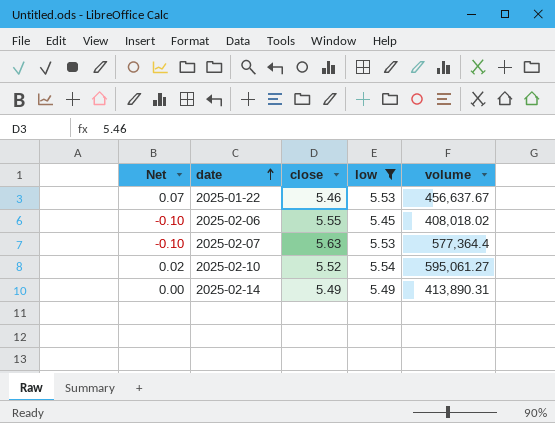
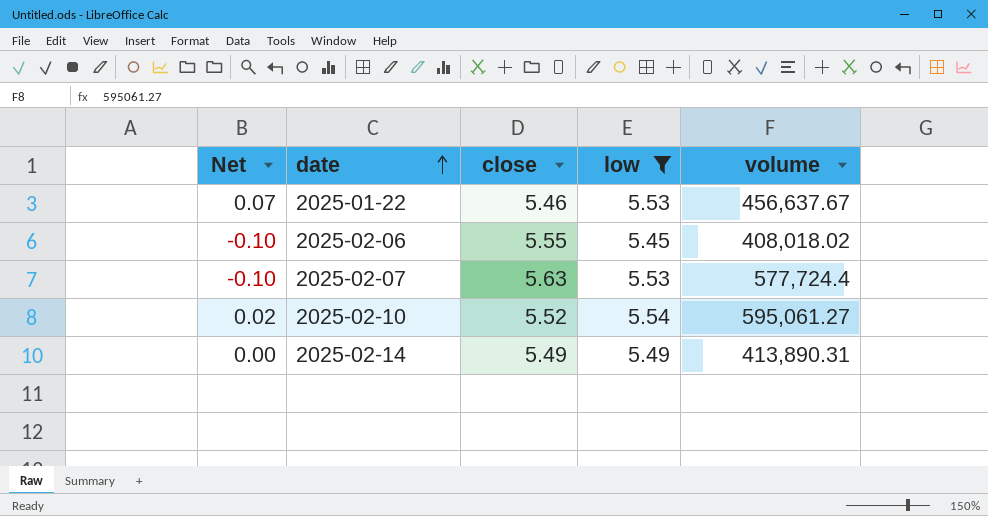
2025-02-07 | volume: 577,364.4 -> 577,724.4

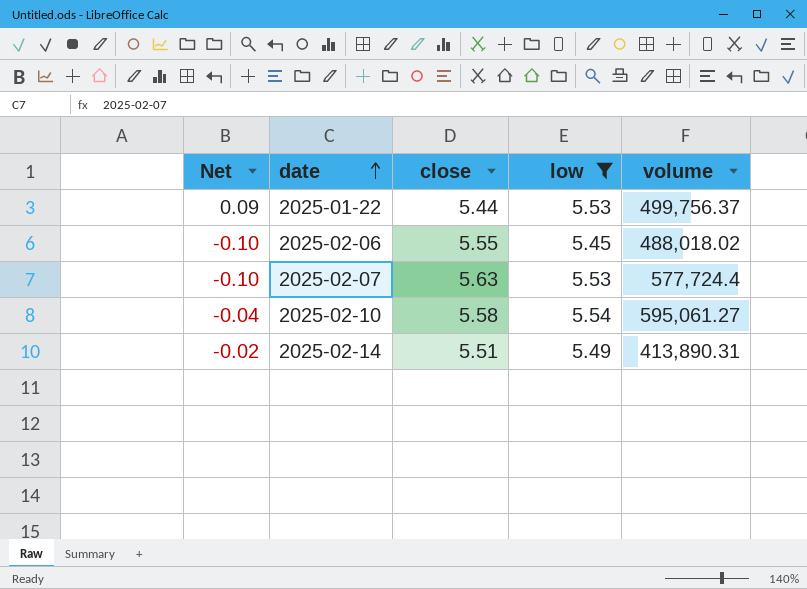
2025-01-22 | Net: 0.07 -> 0.09
2025-01-22 | close: 5.46 -> 5.44
2025-01-22 | volume: 456,637.67 -> 499,756.37
2025-02-06 | volume: 408,018.02 -> 488,018.02
2025-02-10 | Net: 0.02 -> -0.04
2025-02-10 | close: 5.52 -> 5.58
2025-02-14 | Net: 0.00 -> -0.02
2025-02-14 | close: 5.49 -> 5.51

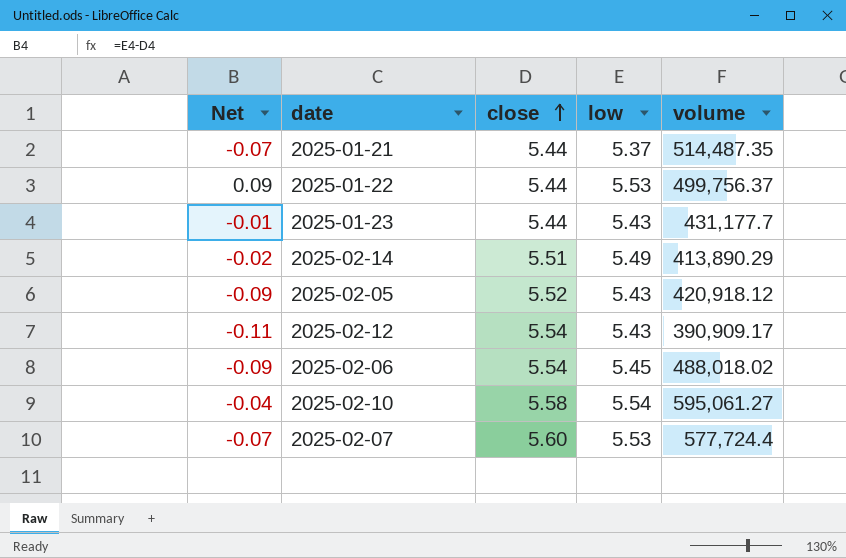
filter: low >= 5.45 -> none
row order: date ascending -> close ascending
2025-02-14 | volume: 413,890.31 -> 413,890.29
2025-02-06 | Net: -0.10 -> -0.09
2025-02-06 | close: 5.55 -> 5.54
2025-02-07 | Net: -0.10 -> -0.07
2025-02-07 | close: 5.63 -> 5.60

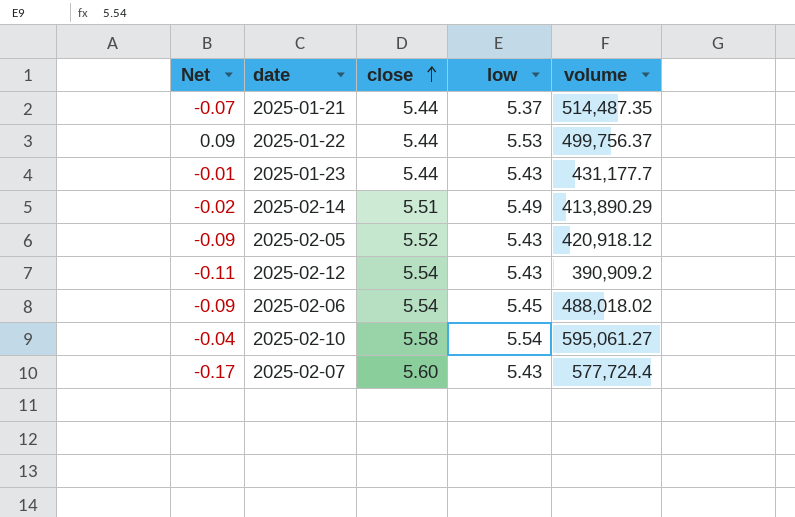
2025-02-12 | volume: 390,909.17 -> 390,909.2
2025-02-07 | Net: -0.07 -> -0.17
2025-02-07 | low: 5.53 -> 5.43

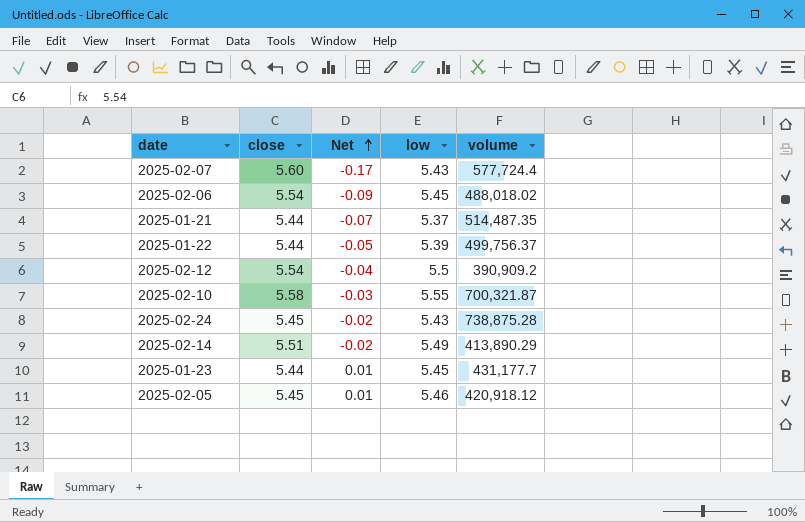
row order: close ascending -> Net ascending
column Net | position: 1 -> 3
2025-01-22 | Net: 0.09 -> -0.05
2025-01-22 | low: 5.53 -> 5.39
2025-02-12 | Net: -0.11 -> -0.04
2025-02-12 | low: 5.43 -> 5.5
2025-02-10 | Net: -0.04 -> -0.03
2025-02-10 | low: 5.54 -> 5.55
2025-02-10 | volume: 595,061.27 -> 700,321.87
row 2025-02-24: none -> 5.45 | -0.02 | 5.43 | 738,875.28
2025-01-23 | Net: -0.01 -> 0.01
2025-01-23 | low: 5.43 -> 5.45
2025-02-05 | close: 5.52 -> 5.45
2025-02-05 | Net: -0.09 -> 0.01
2025-02-05 | low: 5.43 -> 5.46

